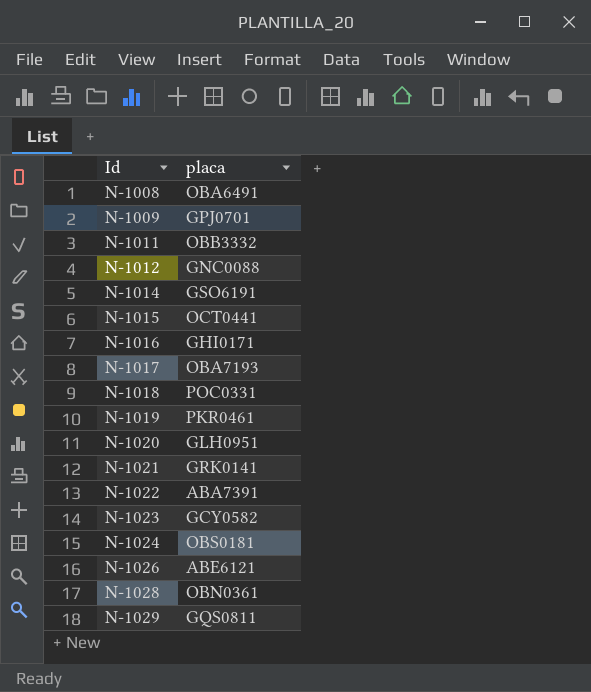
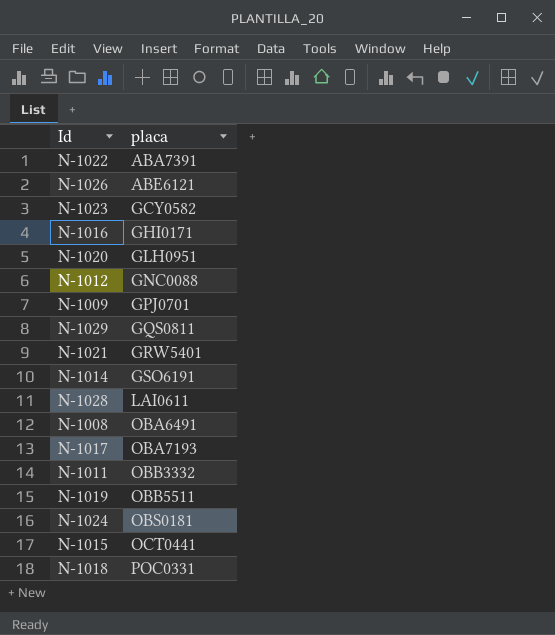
row order: Id ascending -> placa ascending
N-1021 | placa: GRK0141 -> GRW5401
N-1028 | placa: OBN0361 -> LAI0611
N-1019 | placa: PKR0461 -> OBB5511

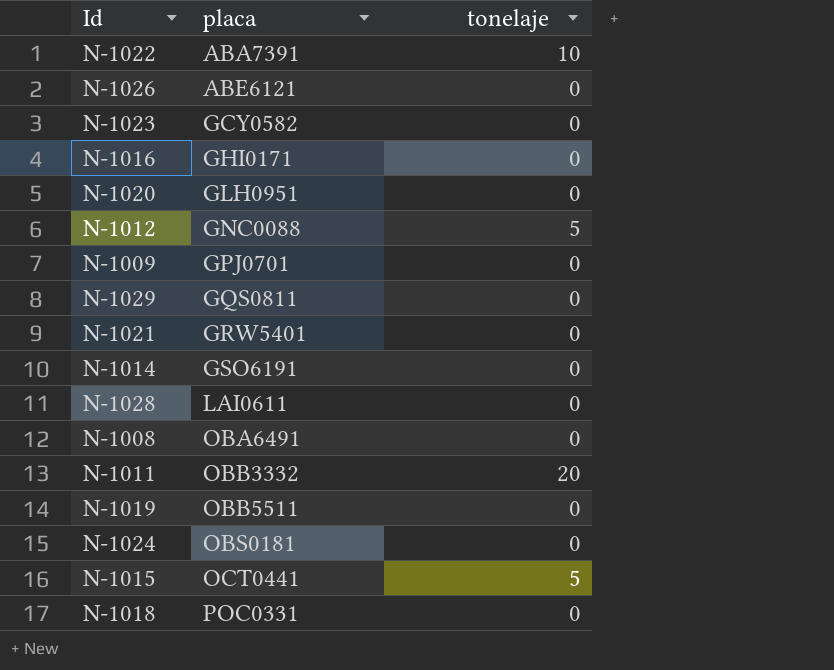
column tonelaje | position: none -> 3
row N-1017: OBA7193 -> none

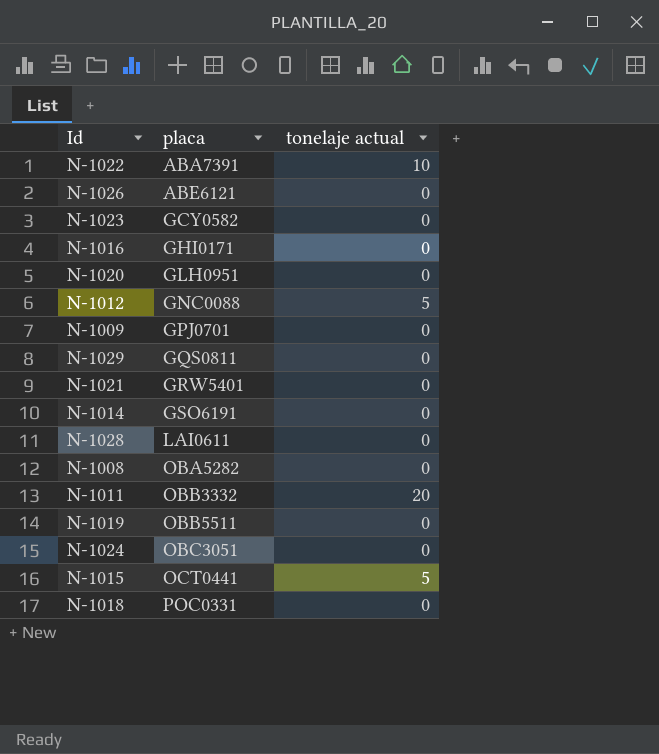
column name: tonelaje -> tonelaje actual
N-1008 | placa: OBA6491 -> OBA5282
N-1024 | placa: OBS0181 -> OBC3051

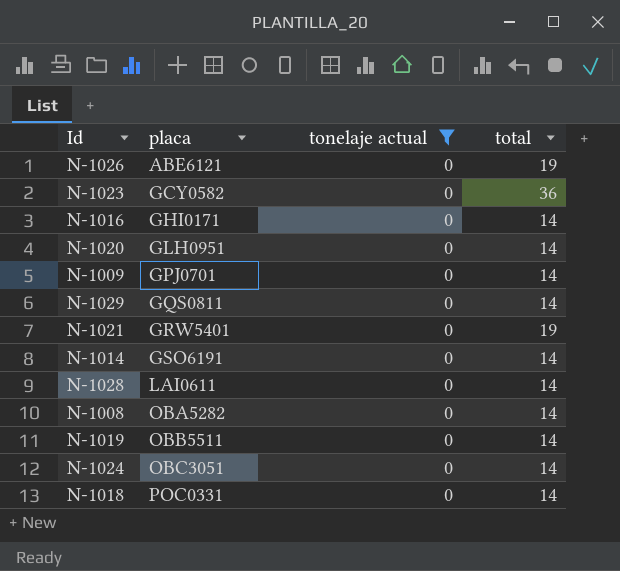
filter: none -> tonelaje actual = 0
column total | position: none -> 4

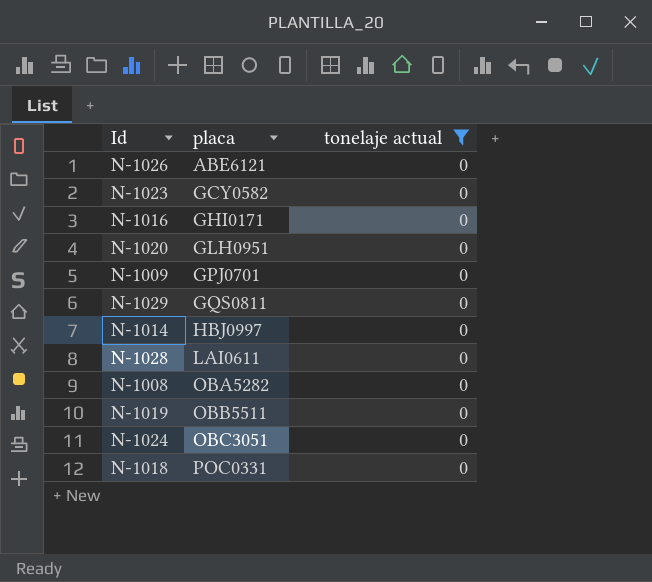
column total | position: 4 -> none
row N-1021: GRW5401 | 0 | 19 -> none
N-1014 | placa: GSO6191 -> HBJ0997

